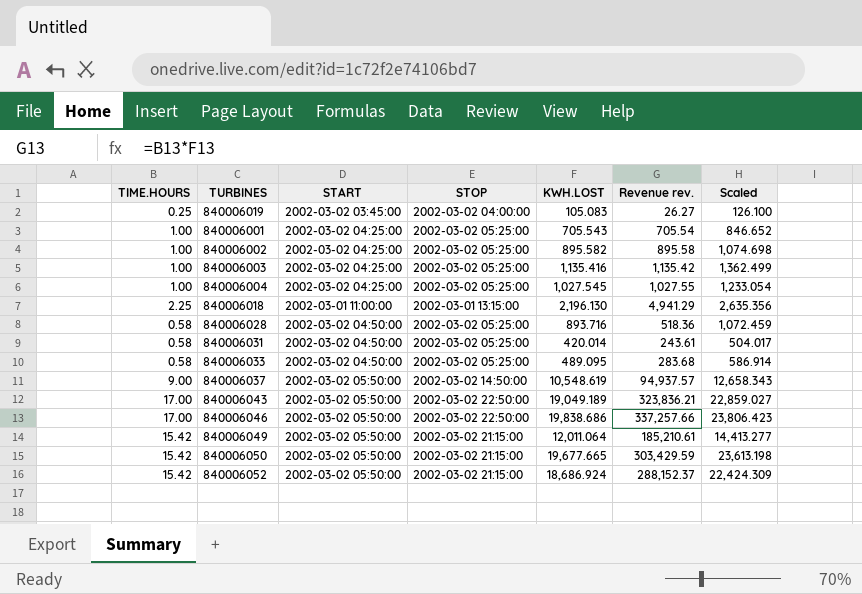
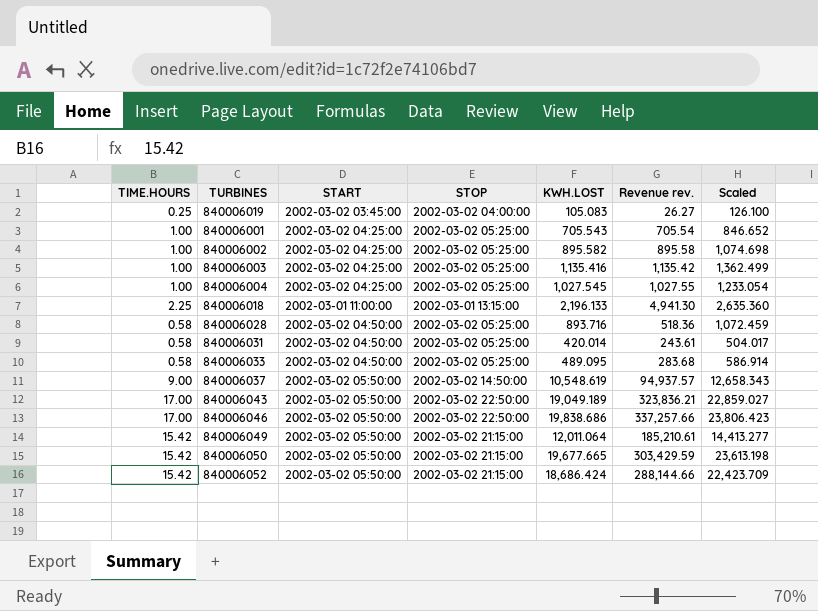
840006018 | KWH.LOST: 2,196.130 -> 2,196.133
840006018 | Revenue rev.: 4,941.29 -> 4,941.30
840006018 | Scaled: 2,635.356 -> 2,635.360
840006052 | KWH.LOST: 18,686.924 -> 18,686.424
840006052 | Revenue rev.: 288,152.37 -> 288,144.66
840006052 | Scaled: 22,424.309 -> 22,423.709

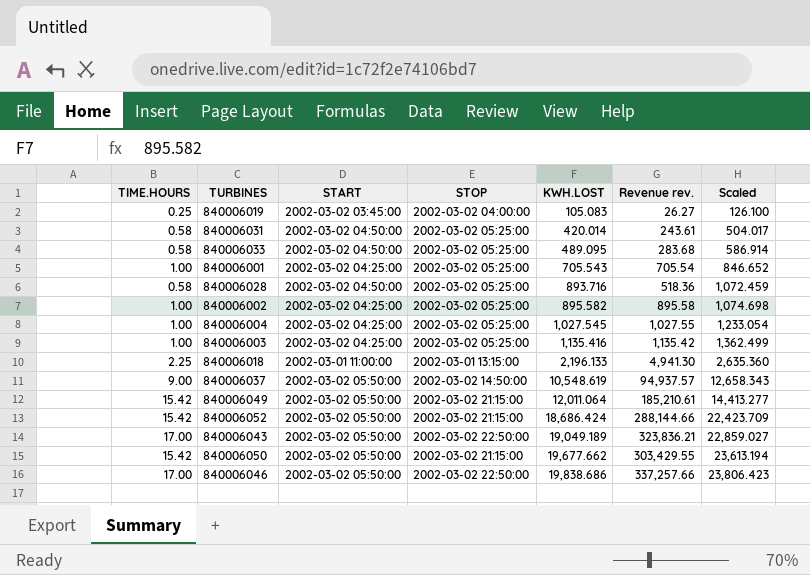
row order: none -> KWH.LOST ascending
840006050 | KWH.LOST: 19,677.665 -> 19,677.662
840006050 | Revenue rev.: 303,429.59 -> 303,429.55
840006050 | Scaled: 23,613.198 -> 23,613.194

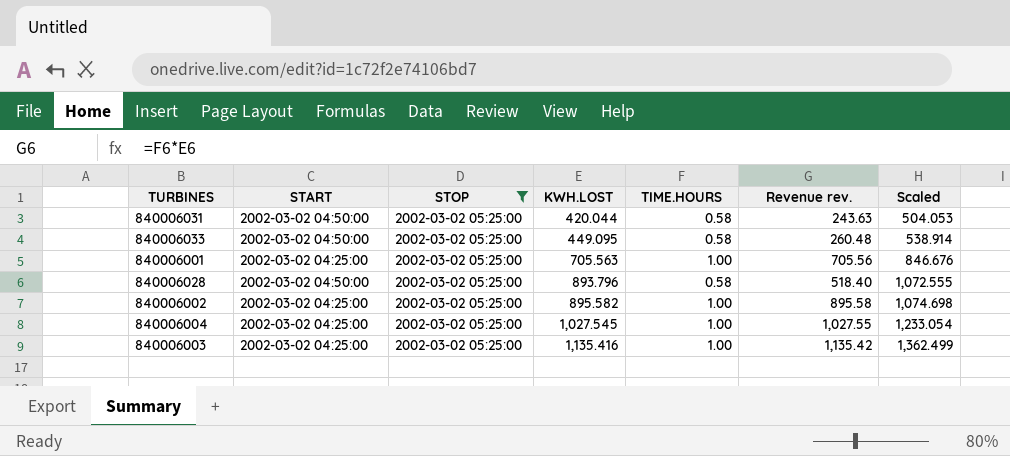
filter: none -> STOP = 2002-03-02 05:25:00
column TIME.HOURS | position: 1 -> 5
840006031 | KWH.LOST: 420.014 -> 420.044
840006031 | Revenue rev.: 243.61 -> 243.63
840006031 | Scaled: 504.017 -> 504.053
840006033 | KWH.LOST: 489.095 -> 449.095
840006033 | Revenue rev.: 283.68 -> 260.48
840006033 | Scaled: 586.914 -> 538.914
840006001 | KWH.LOST: 705.543 -> 705.563
840006001 | Revenue rev.: 705.54 -> 705.56
840006001 | Scaled: 846.652 -> 846.676
840006028 | KWH.LOST: 893.716 -> 893.796
840006028 | Revenue rev.: 518.36 -> 518.40
840006028 | Scaled: 1,072.459 -> 1,072.555

